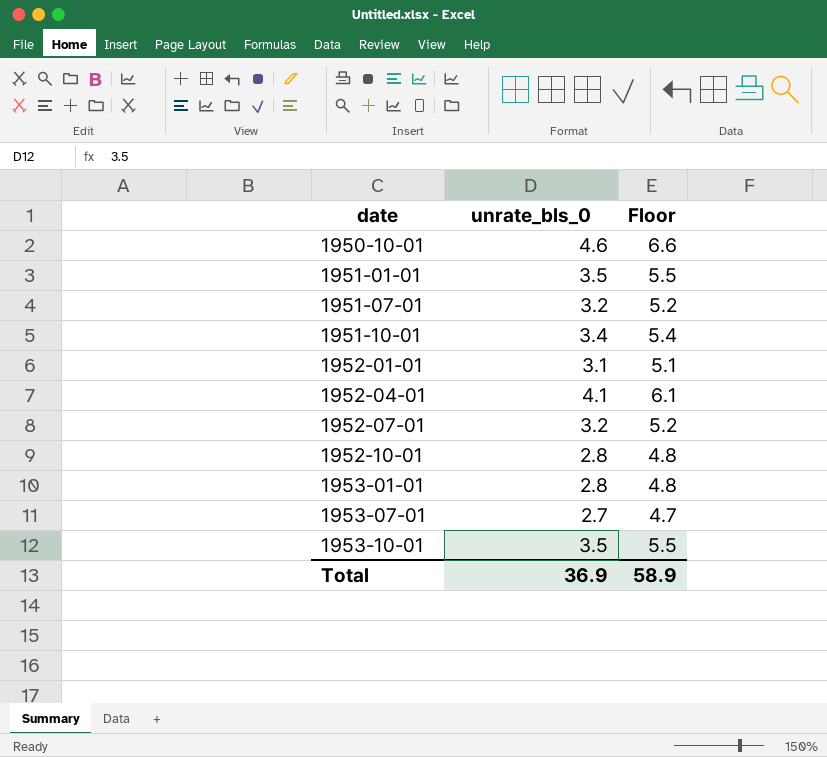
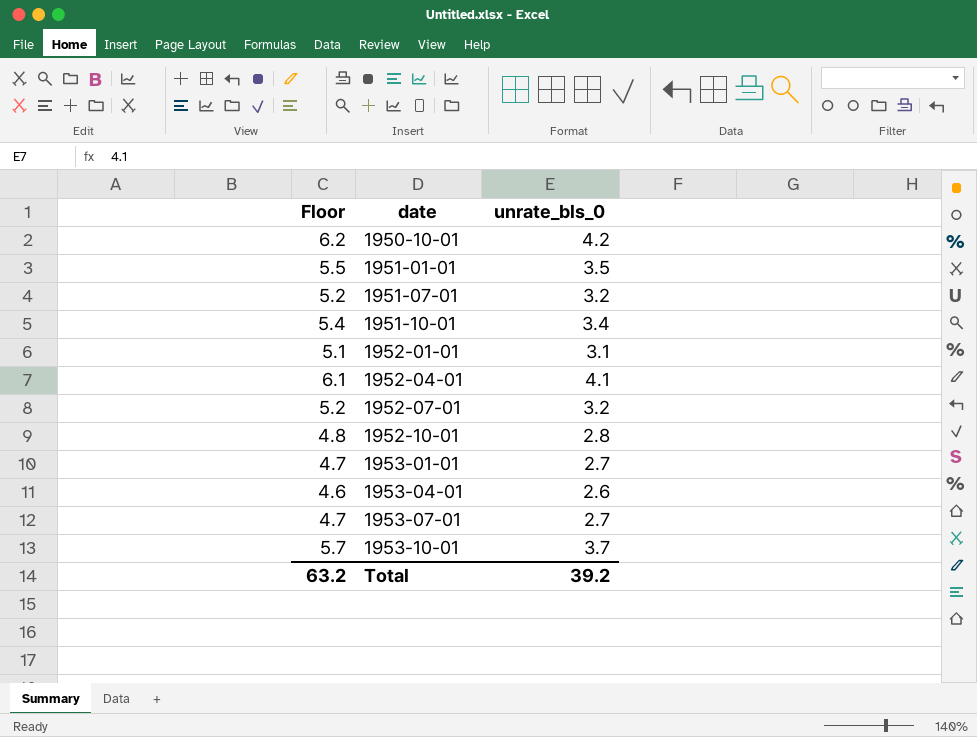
column Floor | position: 3 -> 1
1950-10-01 | Floor: 6.6 -> 6.2
1950-10-01 | unrate_bls_0: 4.6 -> 4.2
1953-01-01 | Floor: 4.8 -> 4.7
1953-01-01 | unrate_bls_0: 2.8 -> 2.7
row 1953-04-01: none -> 4.6 | 2.6
1953-10-01 | Floor: 5.5 -> 5.7
1953-10-01 | unrate_bls_0: 3.5 -> 3.7
Total | Floor: 58.9 -> 63.2
Total | unrate_bls_0: 36.9 -> 39.2

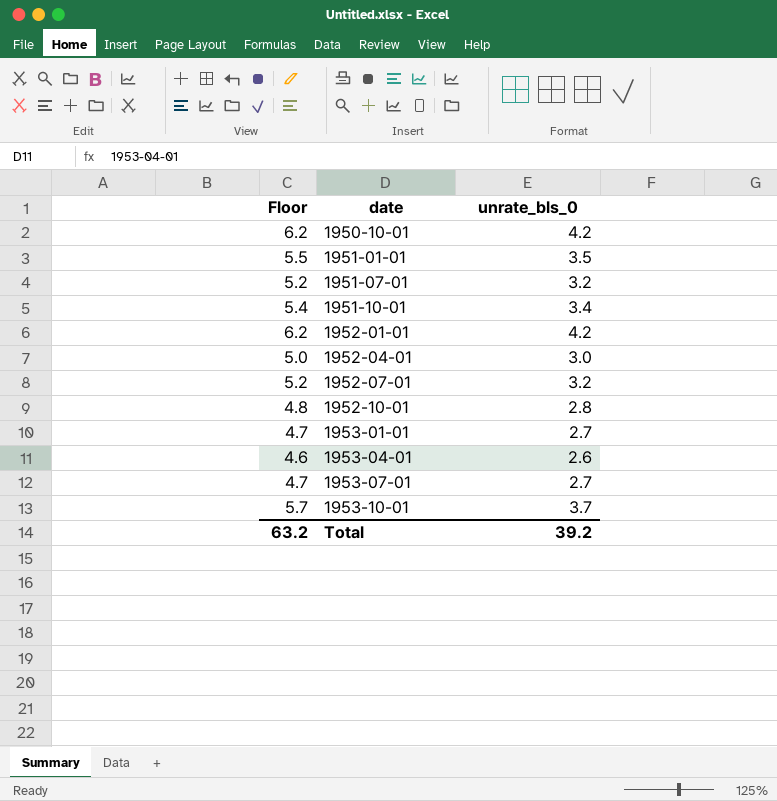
1952-01-01 | Floor: 5.1 -> 6.2
1952-01-01 | unrate_bls_0: 3.1 -> 4.2
1952-04-01 | Floor: 6.1 -> 5.0
1952-04-01 | unrate_bls_0: 4.1 -> 3.0

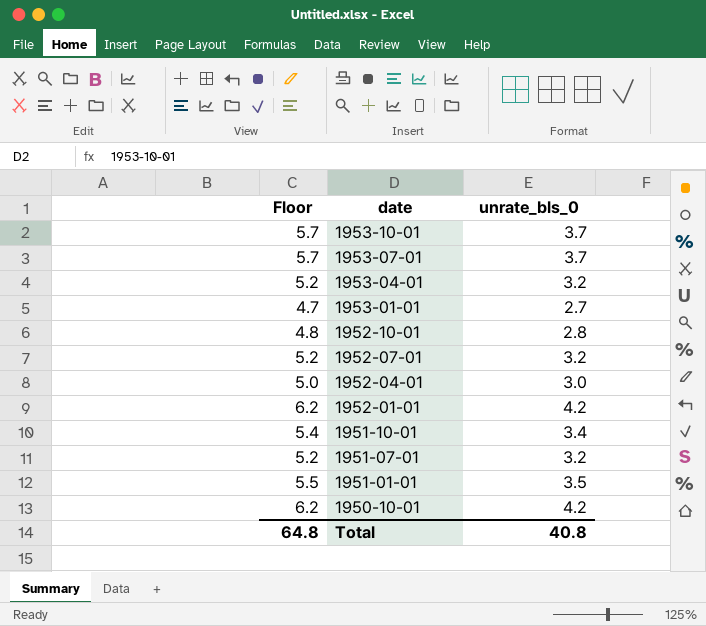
row order: date ascending -> date descending
1953-07-01 | Floor: 4.7 -> 5.7
1953-07-01 | unrate_bls_0: 2.7 -> 3.7
1953-04-01 | Floor: 4.6 -> 5.2
1953-04-01 | unrate_bls_0: 2.6 -> 3.2
Total | Floor: 63.2 -> 64.8
Total | unrate_bls_0: 39.2 -> 40.8

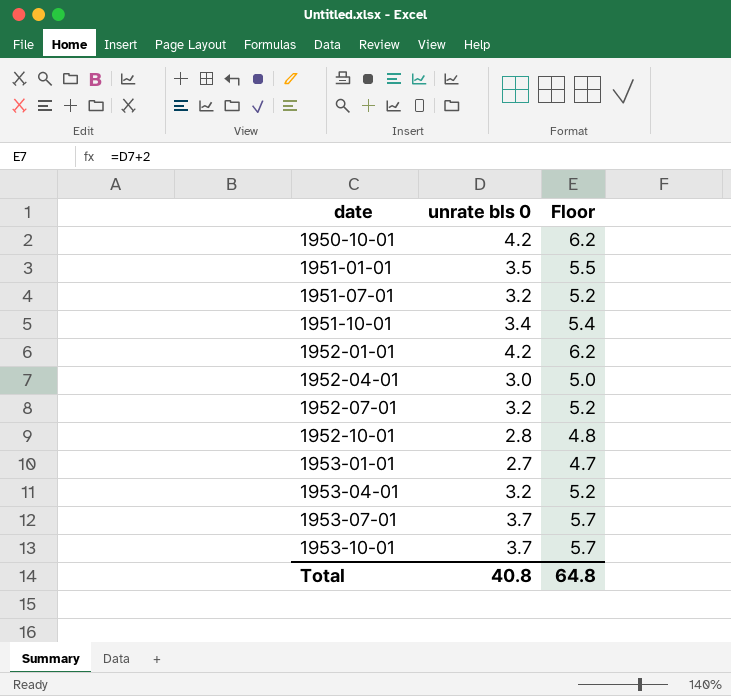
row order: date descending -> date ascending
column name: unrate_bls_0 -> unrate bls 0
column Floor | position: 1 -> 3

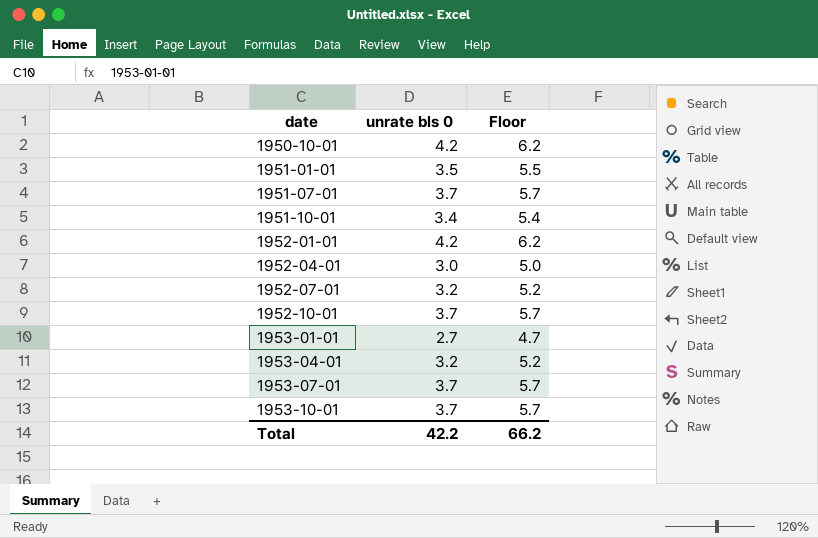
1951-07-01 | unrate bls 0: 3.2 -> 3.7
1951-07-01 | Floor: 5.2 -> 5.7
1952-10-01 | unrate bls 0: 2.8 -> 3.7
1952-10-01 | Floor: 4.8 -> 5.7
Total | unrate bls 0: 40.8 -> 42.2
Total | Floor: 64.8 -> 66.2

